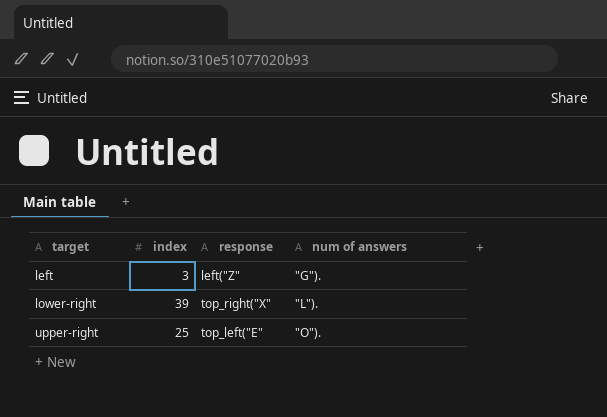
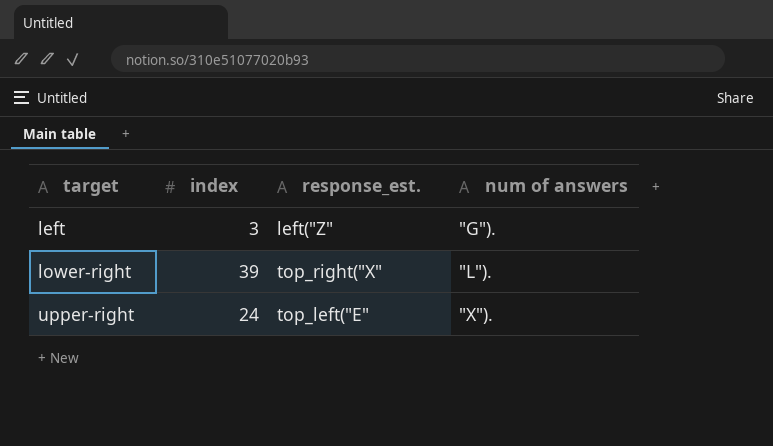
column name: response -> response_est.
upper-right | index: 25 -> 24
upper-right | num of answers: "O"). -> "X").

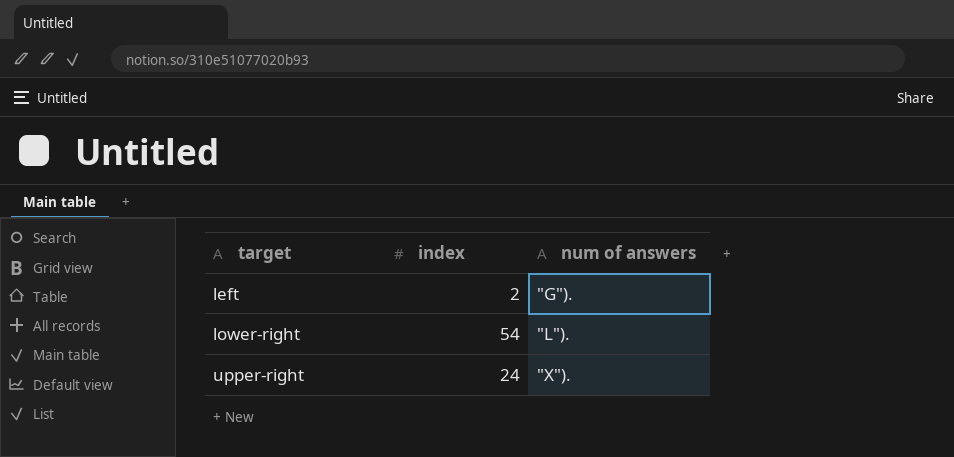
column response_est. | position: 3 -> none
left | index: 3 -> 2
lower-right | index: 39 -> 54

